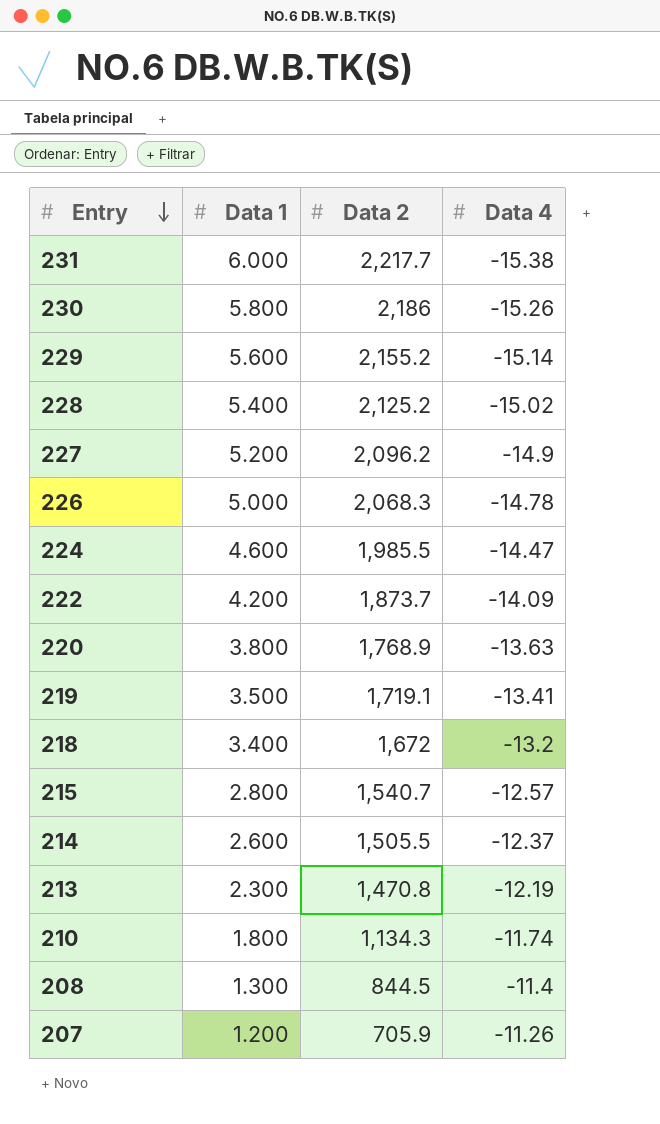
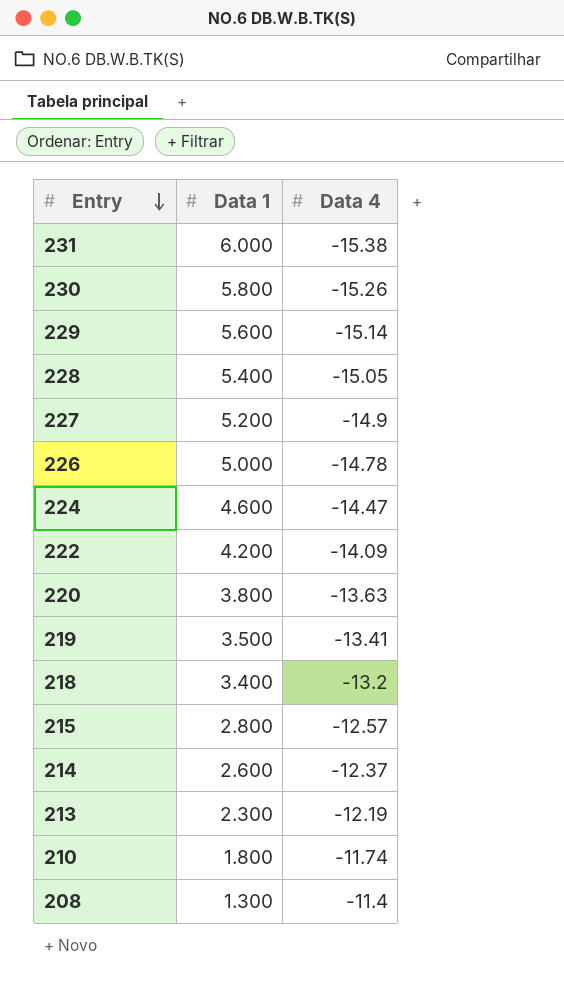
column Data 2 | position: 3 -> none
row 207: 1.200 | 705.9 | -11.26 -> none
228 | Data 4: -15.02 -> -15.05

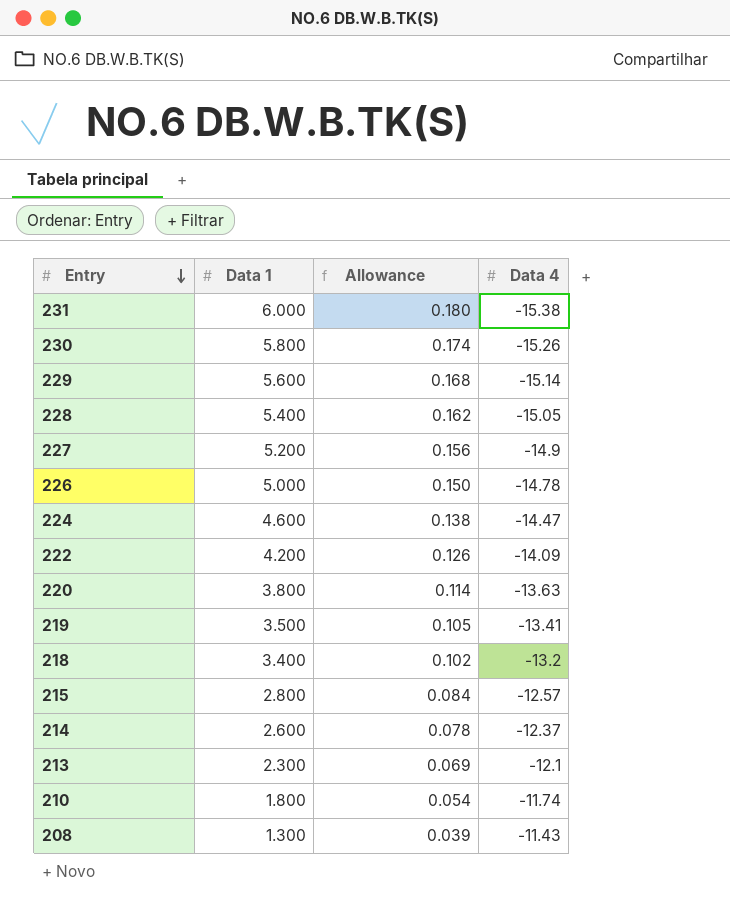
column Allowance | formula: none -> [Data 1] * 0.03
213 | Data 4: -12.19 -> -12.1
208 | Data 4: -11.4 -> -11.43

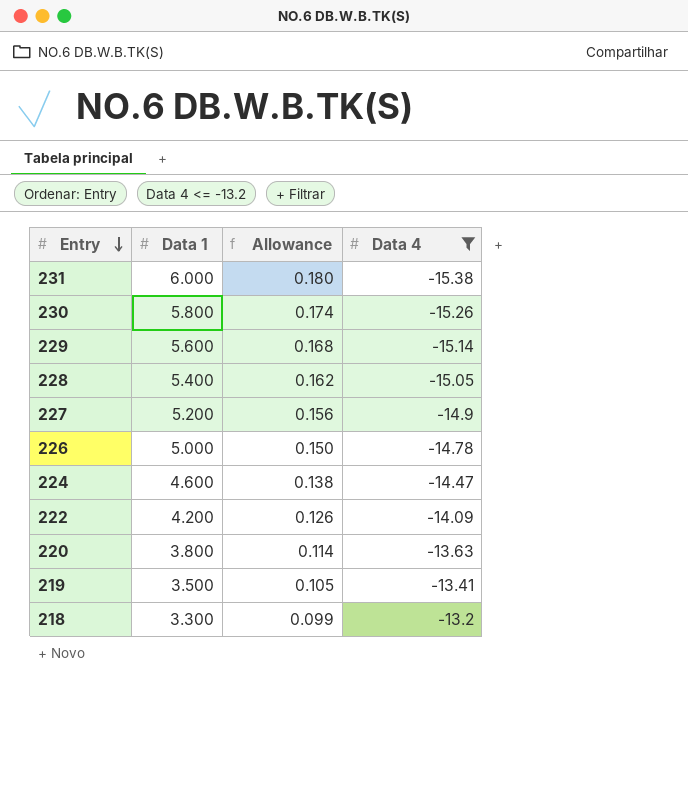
filter: none -> Data 4 <= -13.2
218 | Data 1: 3.400 -> 3.300
218 | Allowance: 0.102 -> 0.099

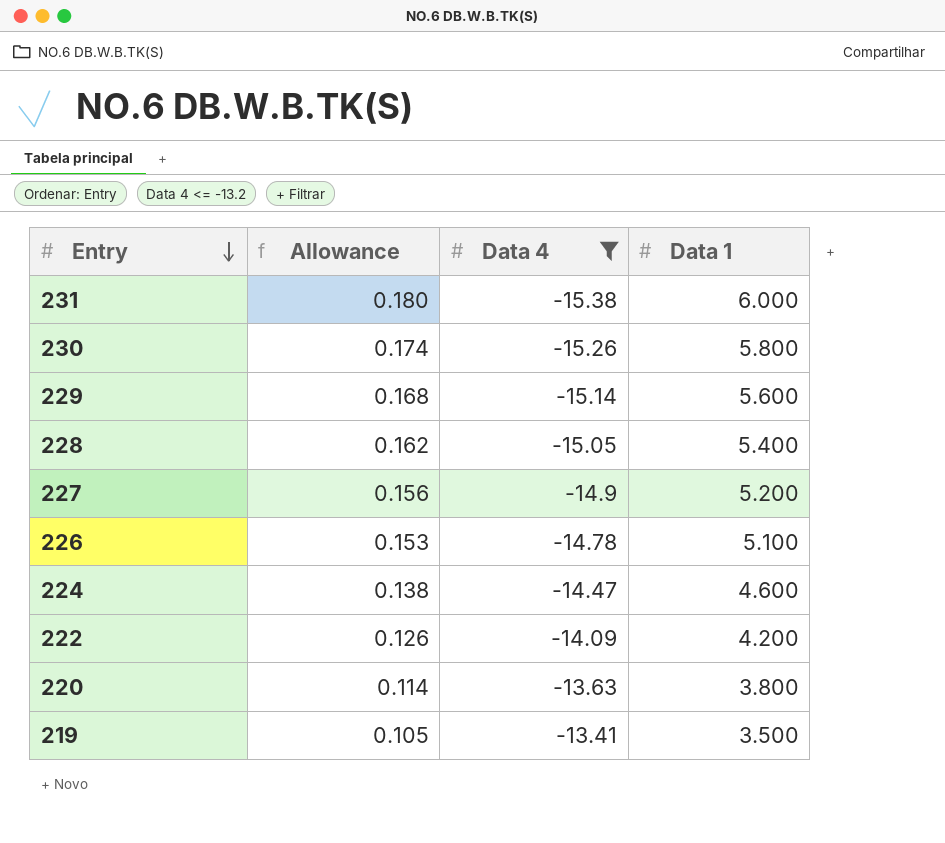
column Data 1 | position: 2 -> 4
row 218: 3.300 | 0.099 | -13.2 -> none
226 | Allowance: 0.150 -> 0.153
226 | Data 1: 5.000 -> 5.100

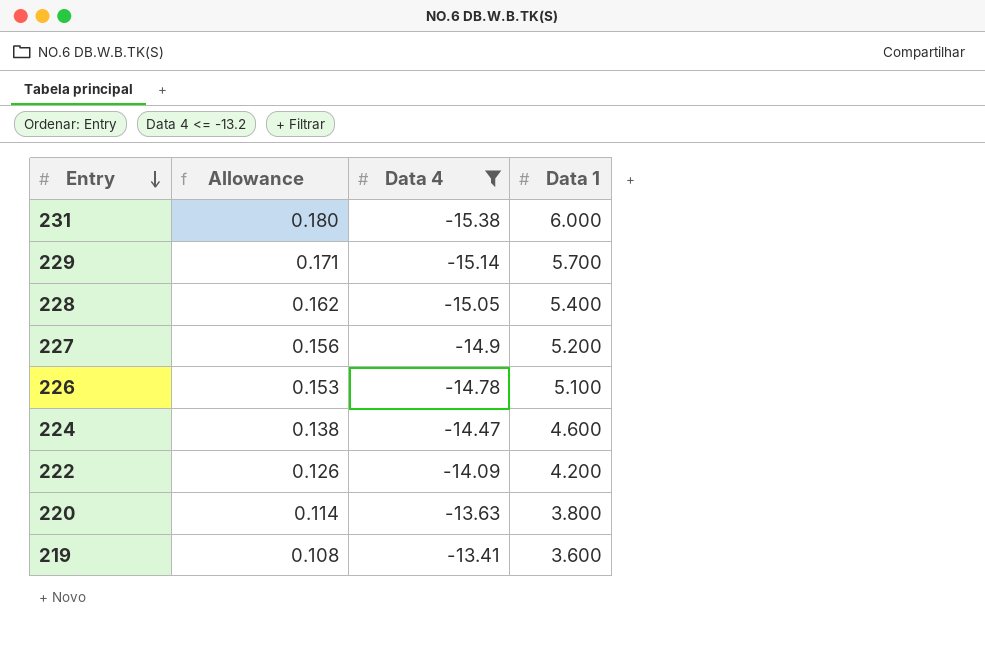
row 230: 0.174 | -15.26 | 5.800 -> none
229 | Allowance: 0.168 -> 0.171
229 | Data 1: 5.600 -> 5.700
219 | Allowance: 0.105 -> 0.108
219 | Data 1: 3.500 -> 3.600

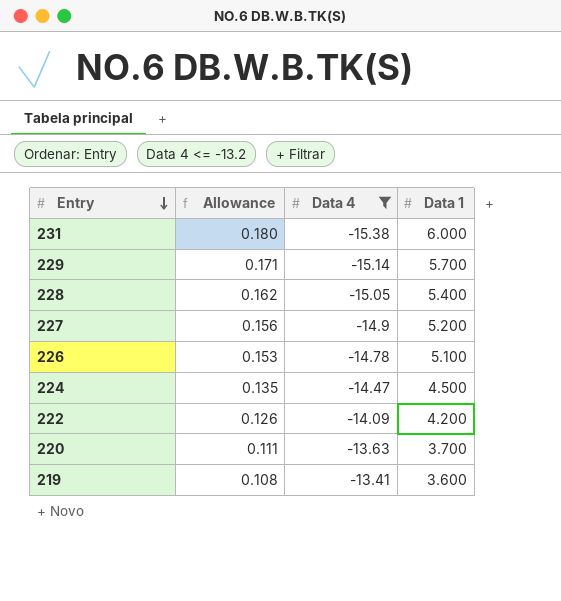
224 | Allowance: 0.138 -> 0.135
224 | Data 1: 4.600 -> 4.500
220 | Allowance: 0.114 -> 0.111
220 | Data 1: 3.800 -> 3.700

